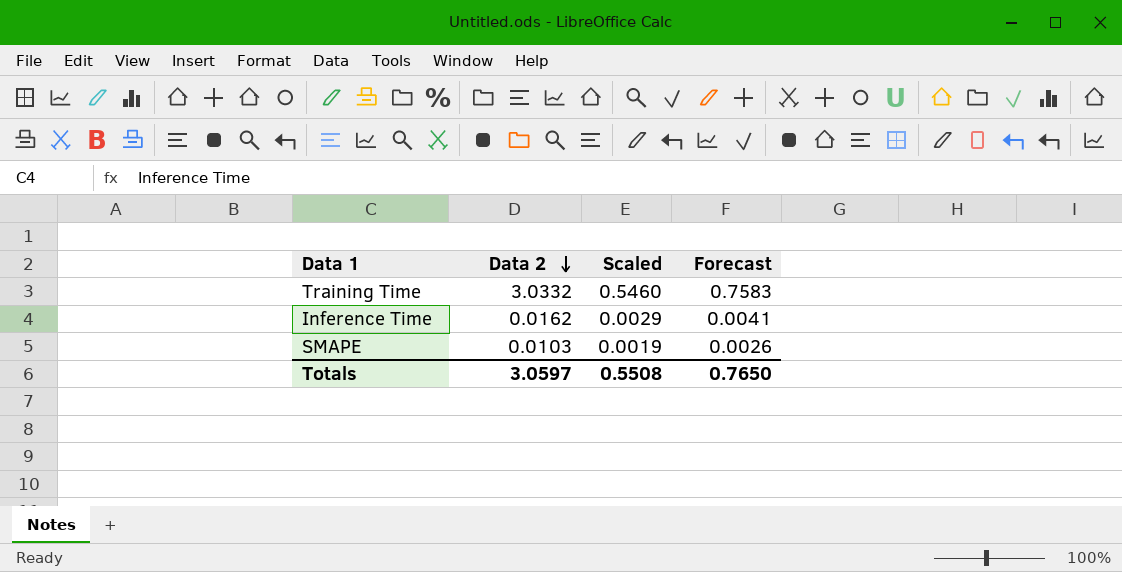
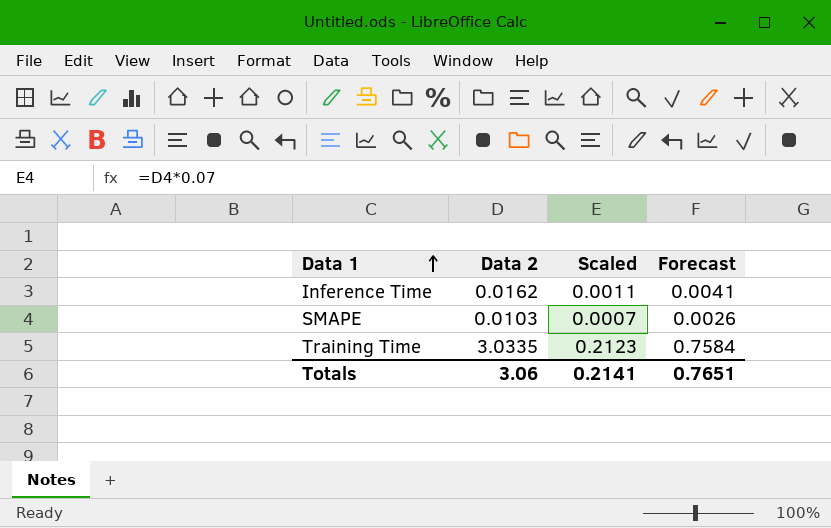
row order: Data 2 descending -> Data 1 ascending
column Scaled | formula: [Data 2] * 0.18 -> [Data 2] * 0.07
Training Time | Data 2: 3.0332 -> 3.0335
Training Time | Forecast: 0.7583 -> 0.7584
Totals | Data 2: 3.0597 -> 3.06
Totals | Scaled: 0.5508 -> 0.2141
Totals | Forecast: 0.7650 -> 0.7651

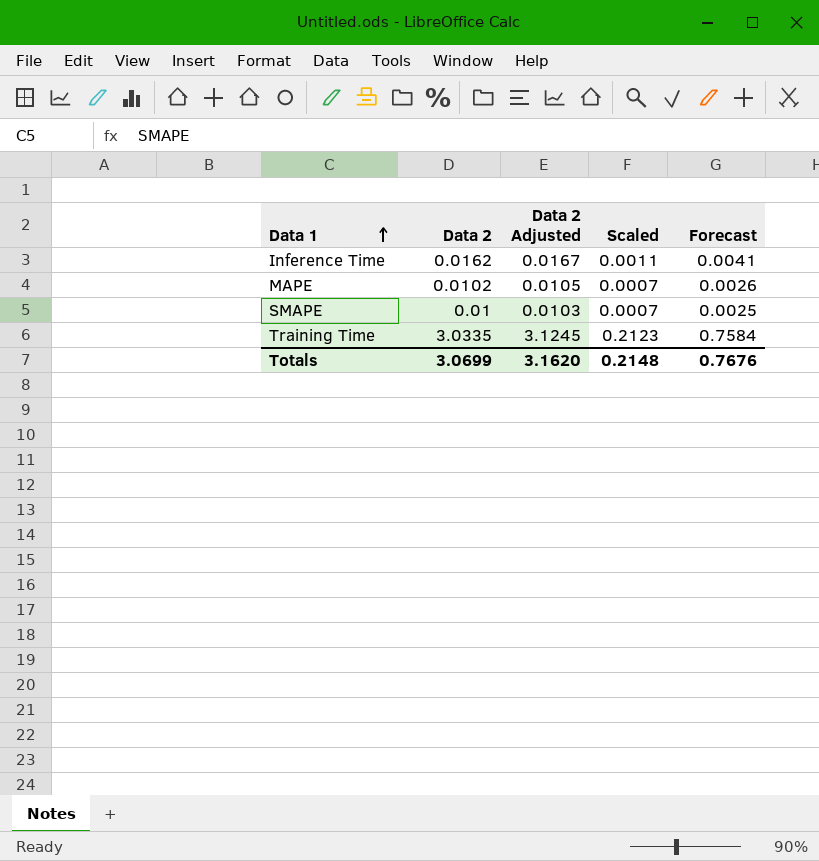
column Data 2 Adjusted | formula: none -> [Data 2] * 1.03
row MAPE: none -> 0.0102 | 0.0105 | 0.0007 | 0.0026
SMAPE | Data 2: 0.0103 -> 0.01
SMAPE | Forecast: 0.0026 -> 0.0025
Totals | Data 2: 3.06 -> 3.0699
Totals | Scaled: 0.2141 -> 0.2148
Totals | Forecast: 0.7651 -> 0.7676

